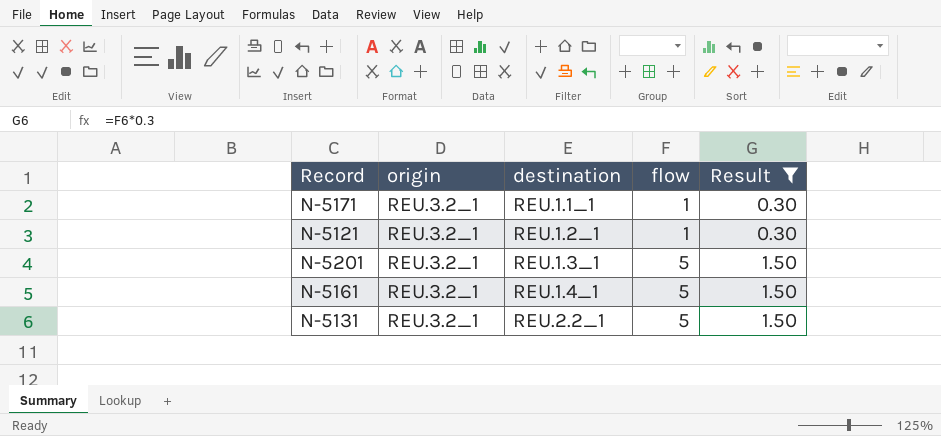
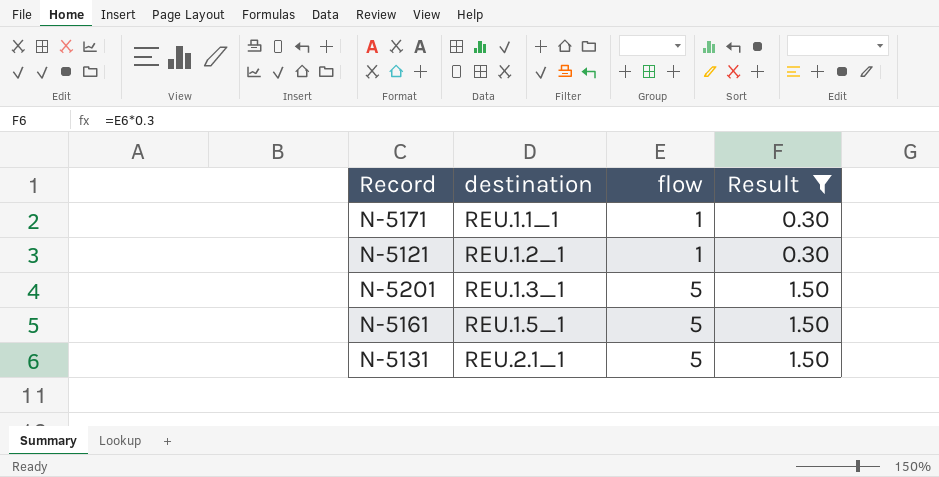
column origin | position: 2 -> none
N-5161 | destination: REU.1.4_1 -> REU.1.5_1
N-5131 | destination: REU.2.2_1 -> REU.2.1_1

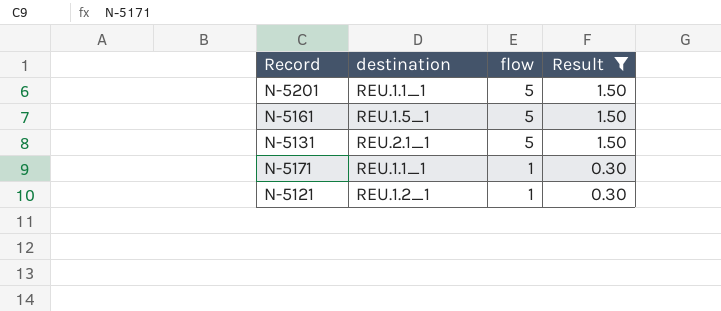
row order: destination ascending -> flow descending
N-5201 | destination: REU.1.3_1 -> REU.1.1_1

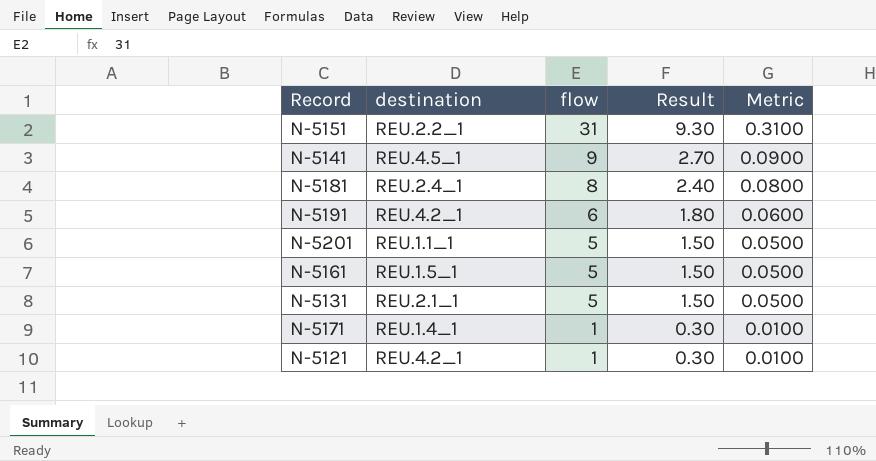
filter: Result <= 1.50 -> none
column Metric | formula: none -> [flow] * 0.01
N-5171 | destination: REU.1.1_1 -> REU.1.4_1
N-5121 | destination: REU.1.2_1 -> REU.4.2_1

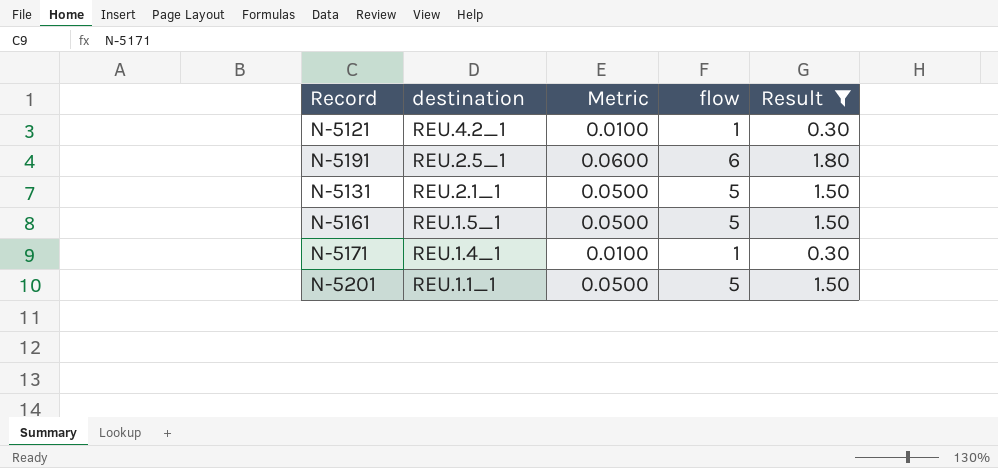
filter: none -> Result <= 1.80
row order: flow descending -> destination descending
column Metric | position: 5 -> 3
N-5191 | destination: REU.4.2_1 -> REU.2.5_1

